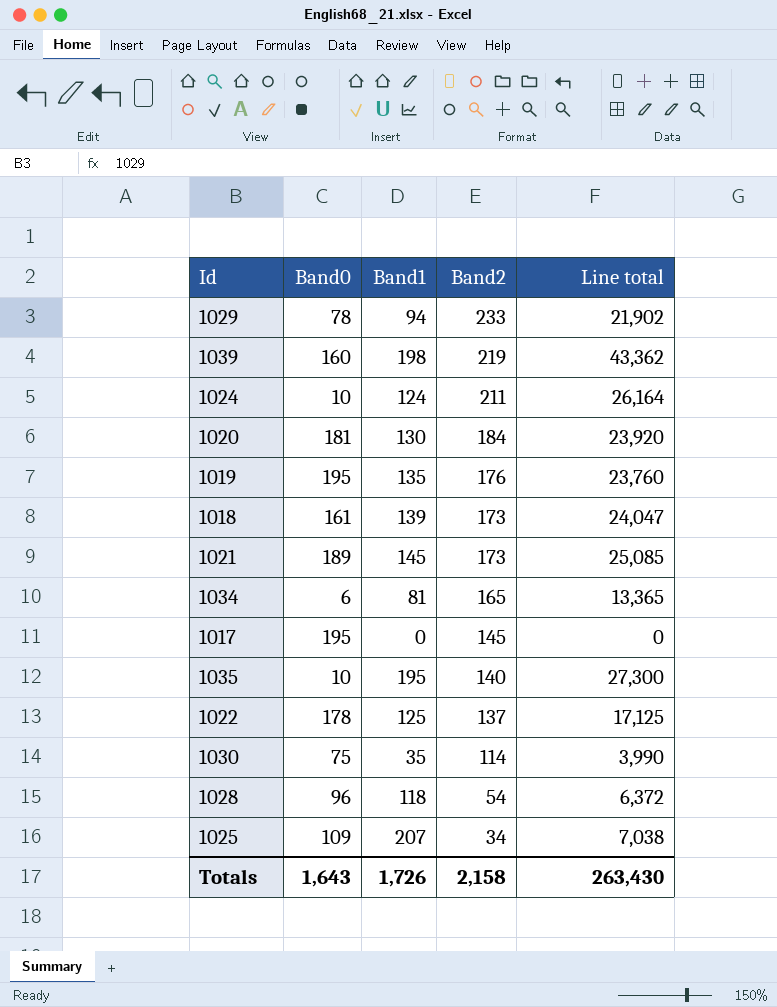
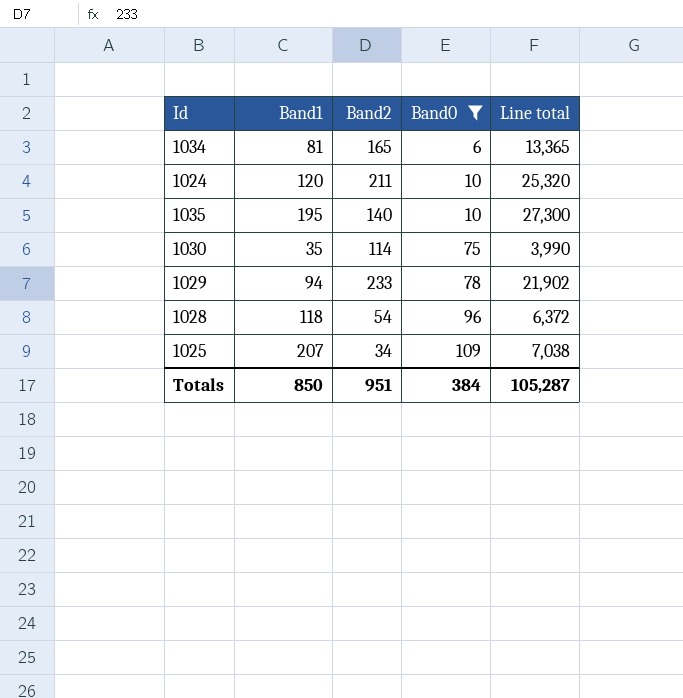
filter: none -> Band0 <= 109
row order: Band2 descending -> Band0 ascending
column Band0 | position: 2 -> 4
1024 | Band1: 124 -> 120
1024 | Line total: 26,164 -> 25,320
Totals | Band1: 1,726 -> 850
Totals | Band2: 2,158 -> 951
Totals | Band0: 1,643 -> 384
Totals | Line total: 263,430 -> 105,287

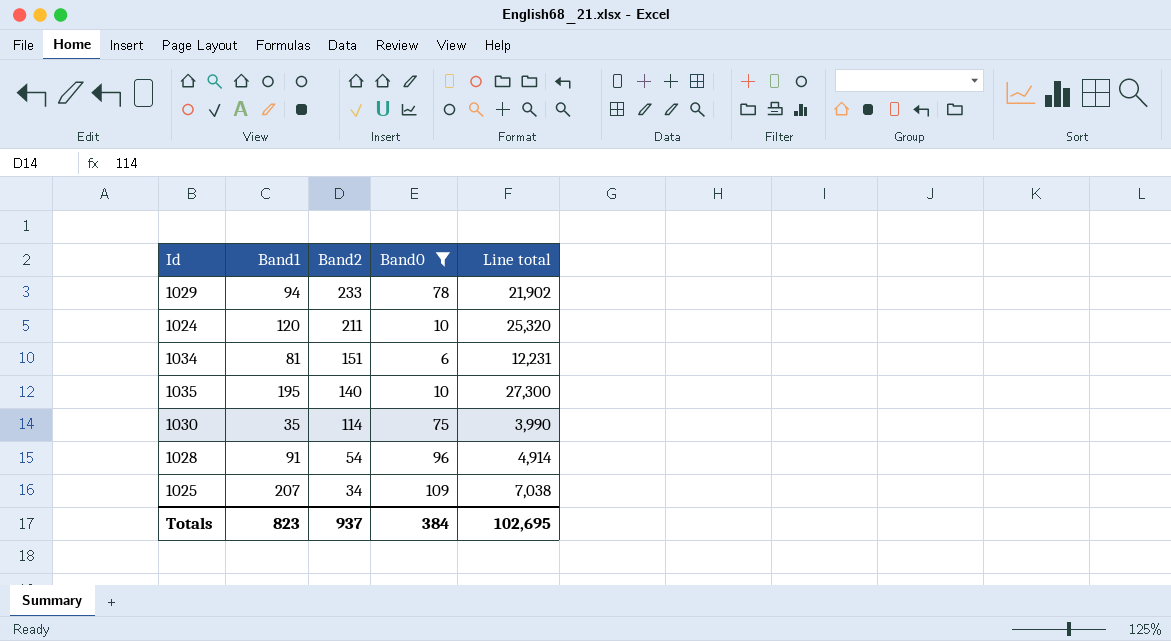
row order: Band0 ascending -> Band2 descending
1034 | Band2: 165 -> 151
1034 | Line total: 13,365 -> 12,231
1028 | Band1: 118 -> 91
1028 | Line total: 6,372 -> 4,914
Totals | Band1: 850 -> 823
Totals | Band2: 951 -> 937
Totals | Line total: 105,287 -> 102,695

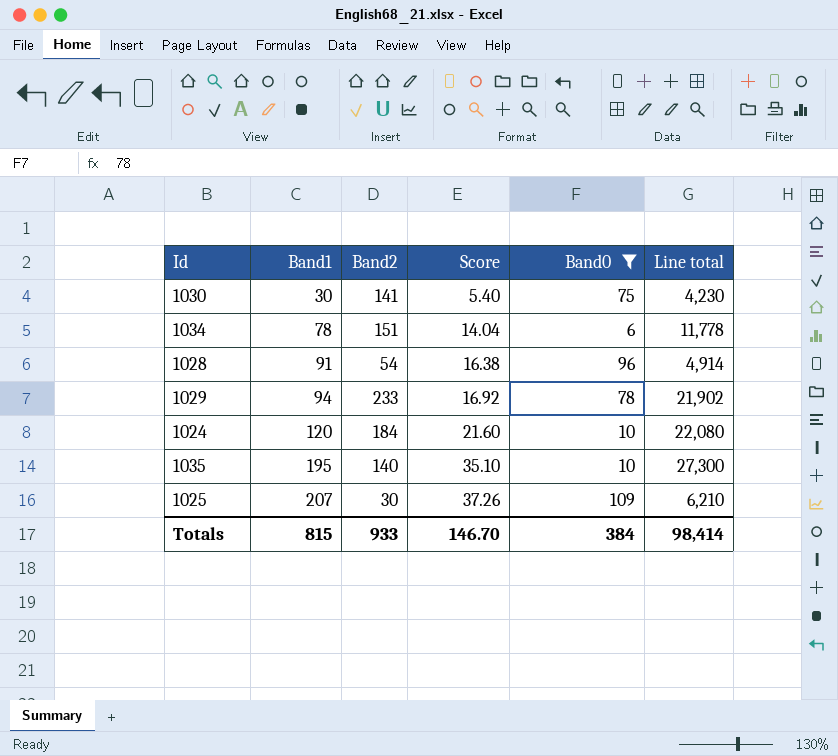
row order: Band2 descending -> Band1 ascending
column Score | formula: none -> [Band1] * 0.18
1030 | Band1: 35 -> 30
1030 | Band2: 114 -> 141
1030 | Line total: 3,990 -> 4,230
1034 | Band1: 81 -> 78
1034 | Line total: 12,231 -> 11,778
1024 | Band2: 211 -> 184
1024 | Line total: 25,320 -> 22,080
1025 | Band2: 34 -> 30
1025 | Line total: 7,038 -> 6,210
Totals | Band1: 823 -> 815
Totals | Band2: 937 -> 933
Totals | Line total: 102,695 -> 98,414

